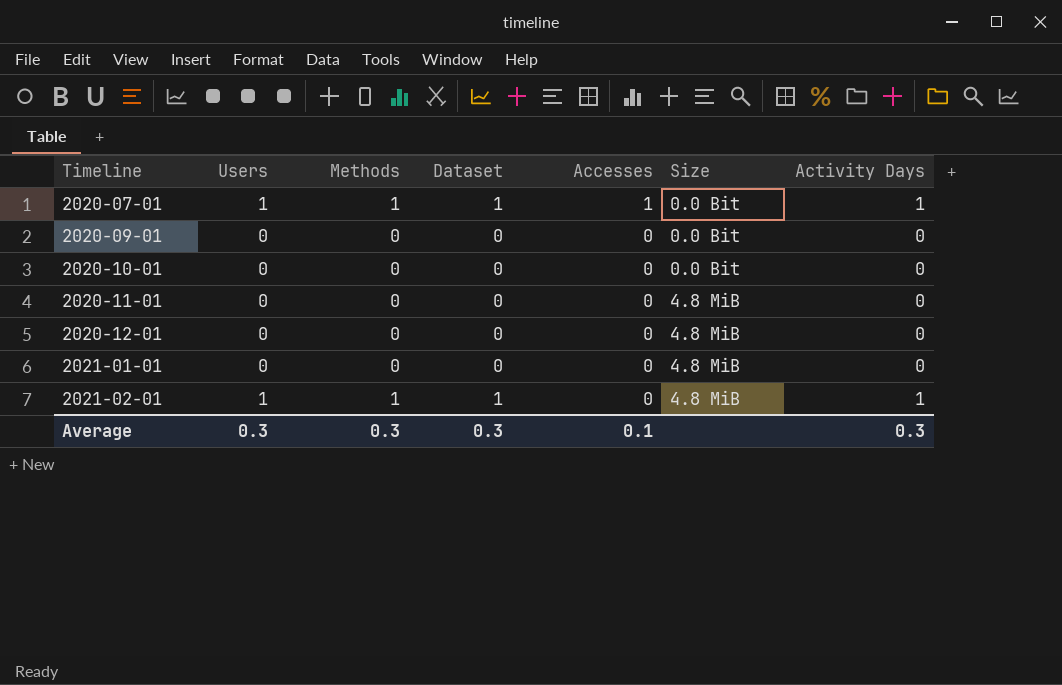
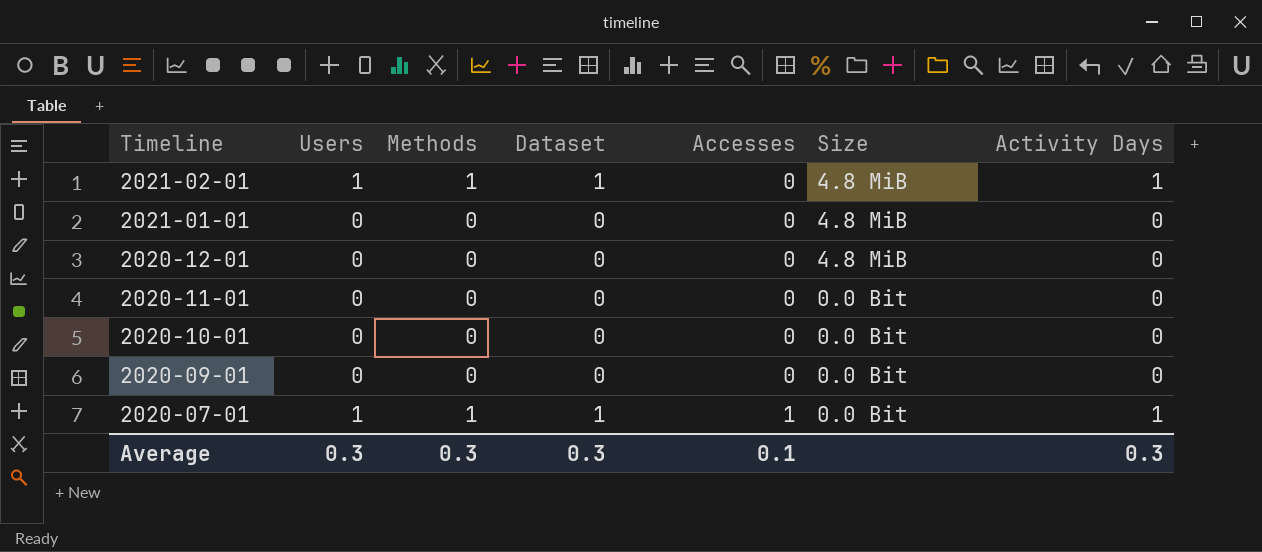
row order: Timeline ascending -> Timeline descending
2020-11-01 | Size: 4.8 MiB -> 0.0 Bit

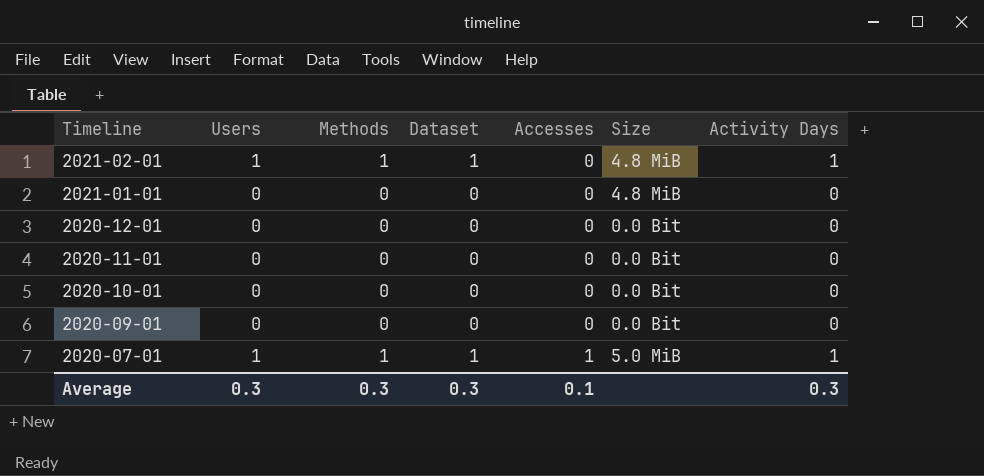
2020-12-01 | Size: 4.8 MiB -> 0.0 Bit
2020-07-01 | Size: 0.0 Bit -> 5.0 MiB

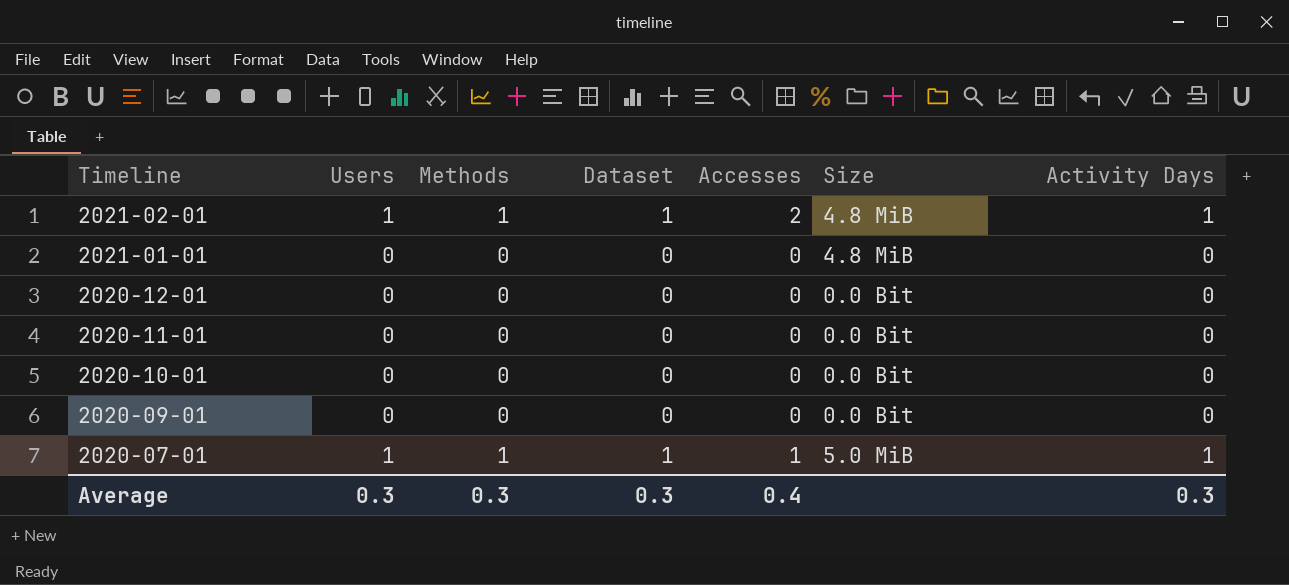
2021-02-01 | Accesses: 0 -> 2
Average | Accesses: 0.1 -> 0.4

